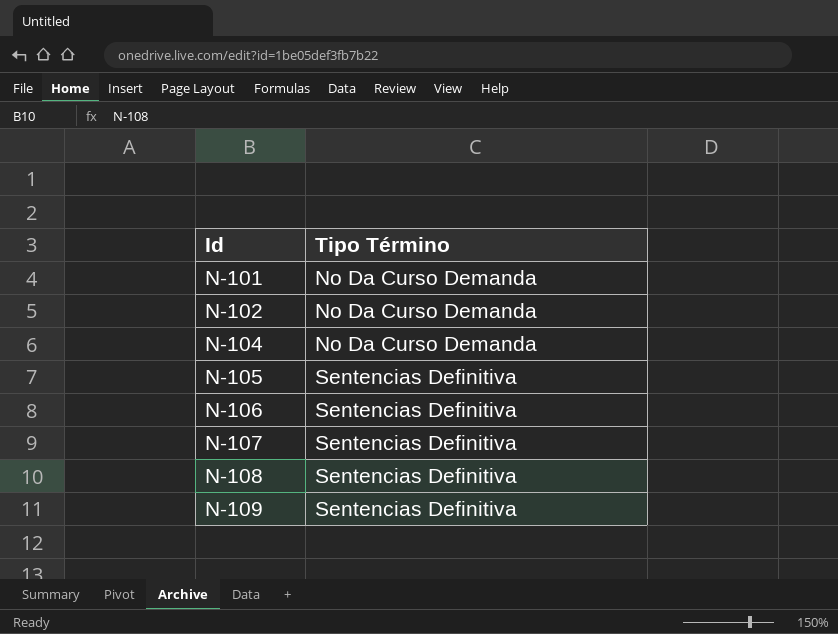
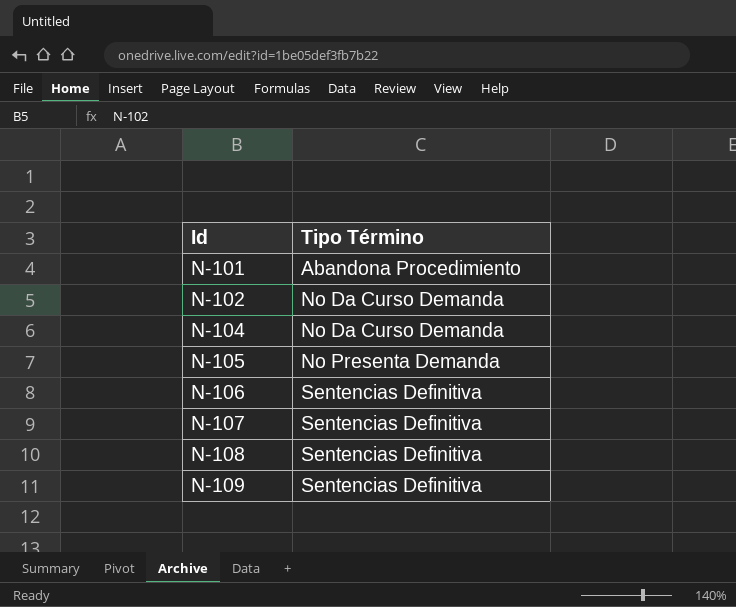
N-101 | Tipo Término: No Da Curso Demanda -> Abandona Procedimiento
N-105 | Tipo Término: Sentencias Definitiva -> No Presenta Demanda

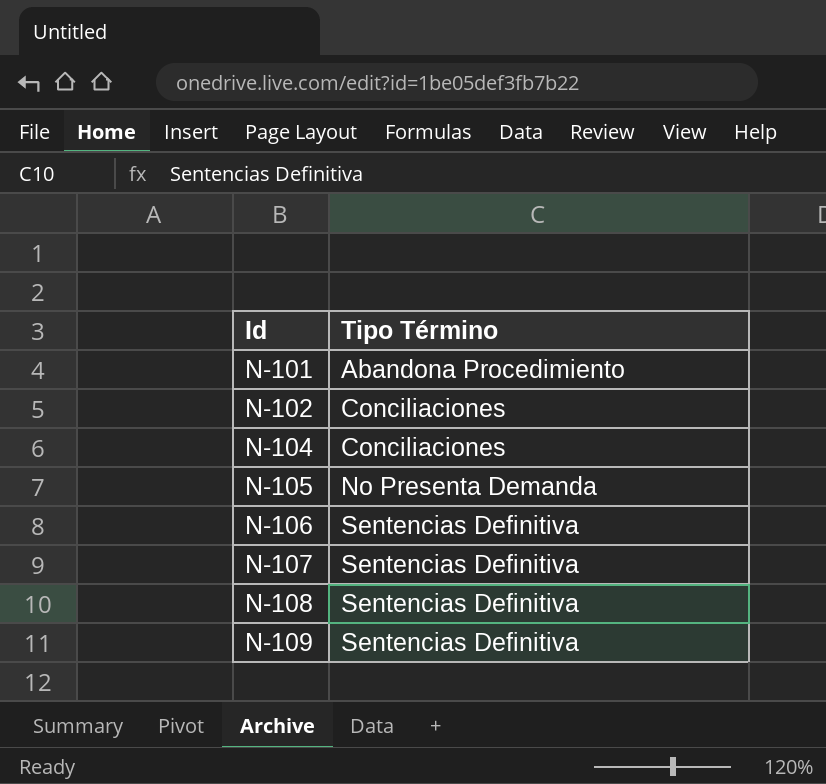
N-102 | Tipo Término: No Da Curso Demanda -> Conciliaciones
N-104 | Tipo Término: No Da Curso Demanda -> Conciliaciones

